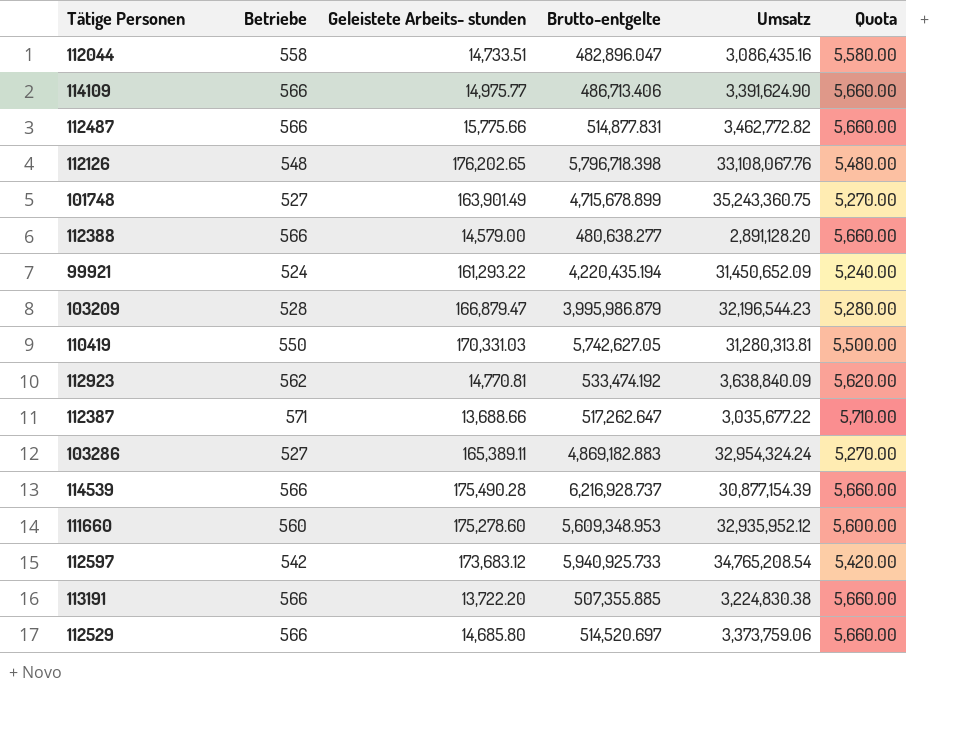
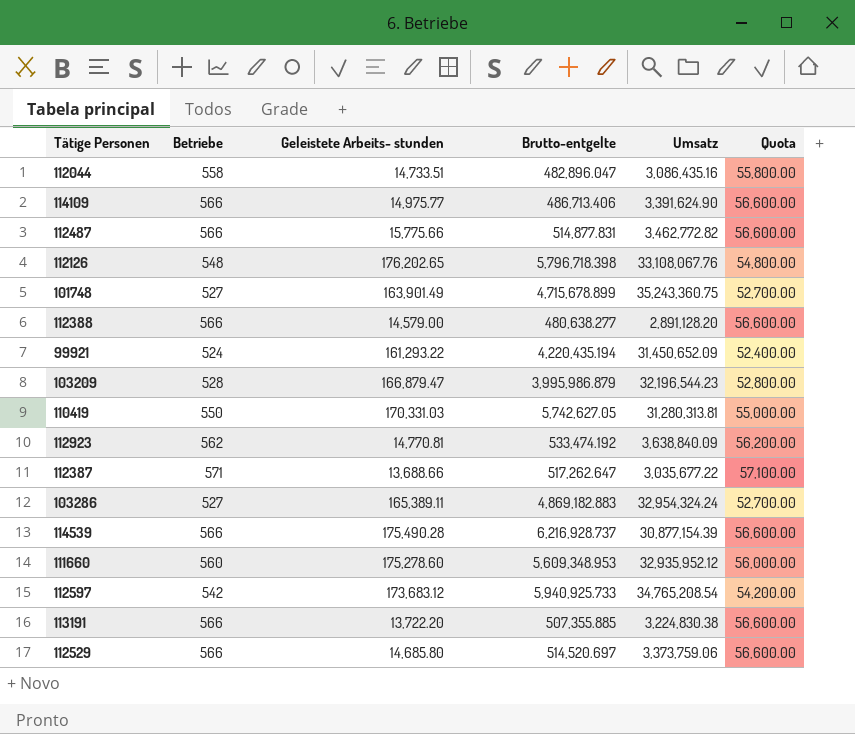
column Quota | formula: [Betriebe] * 10 -> [Betriebe] * 100

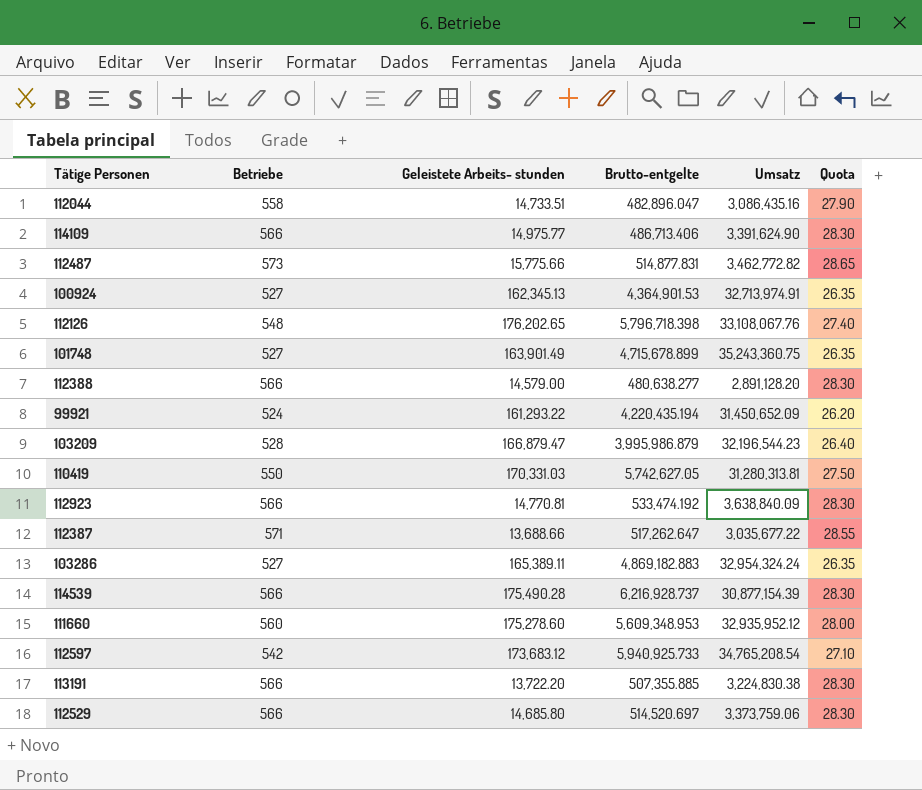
column Quota | formula: [Betriebe] * 100 -> [Betriebe] * 0.05
112487 | Betriebe: 566 -> 573
row 100924: none -> 527 | 162,345.13 | 4,364,901.53 | 32,713,974.91 | 26.35
112923 | Betriebe: 562 -> 566

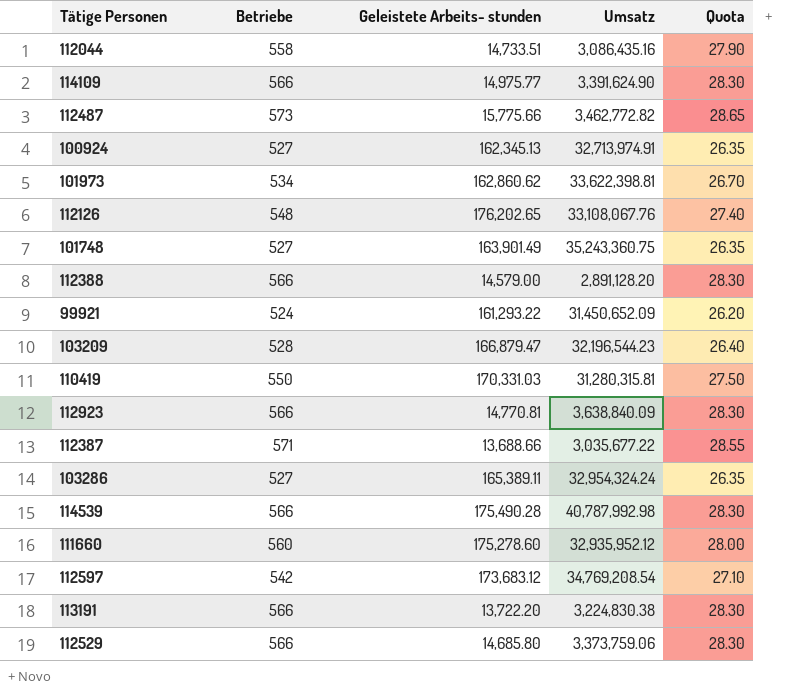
column Brutto-entgelte | position: 4 -> none
row 101973: none -> 534 | 162,860.62 | 33,622,398.81 | 26.70
110419 | Umsatz: 31,280,313.81 -> 31,280,315.81
114539 | Umsatz: 30,877,154.39 -> 40,787,992.98
112597 | Umsatz: 34,765,208.54 -> 34,769,208.54

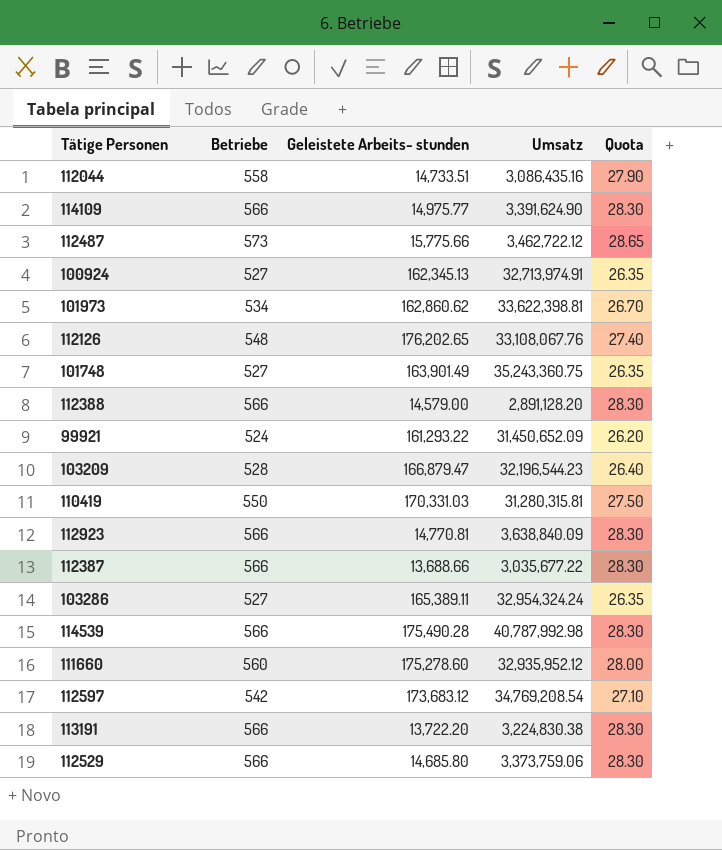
112487 | Umsatz: 3,462,772.82 -> 3,462,722.12
112387 | Betriebe: 571 -> 566
112387 | Quota: 28.55 -> 28.30

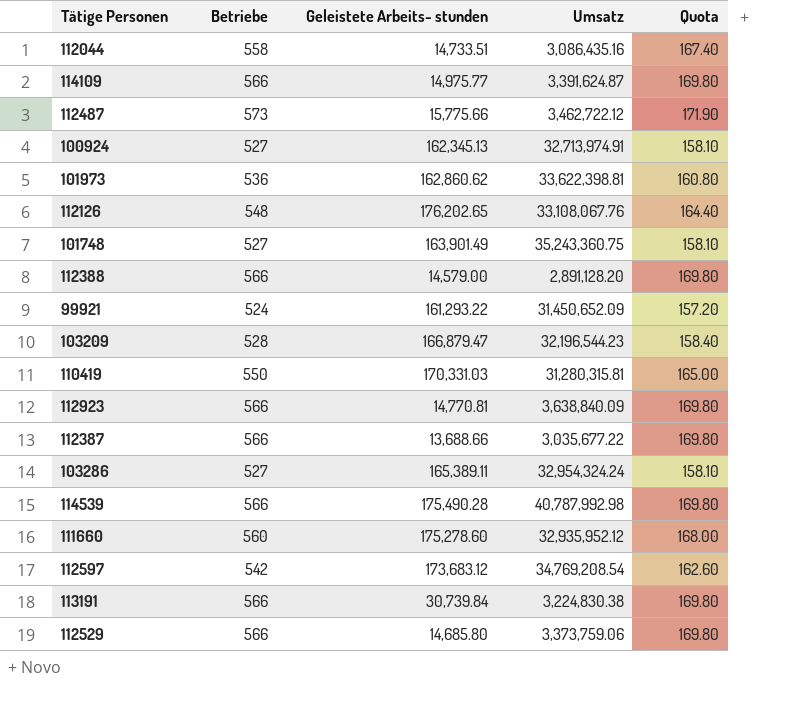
column Quota | formula: [Betriebe] * 0.05 -> [Betriebe] * 0.3
114109 | Umsatz: 3,391,624.90 -> 3,391,624.87
101973 | Betriebe: 534 -> 536
113191 | Geleistete Arbeits- stunden: 13,722.20 -> 30,739.84

